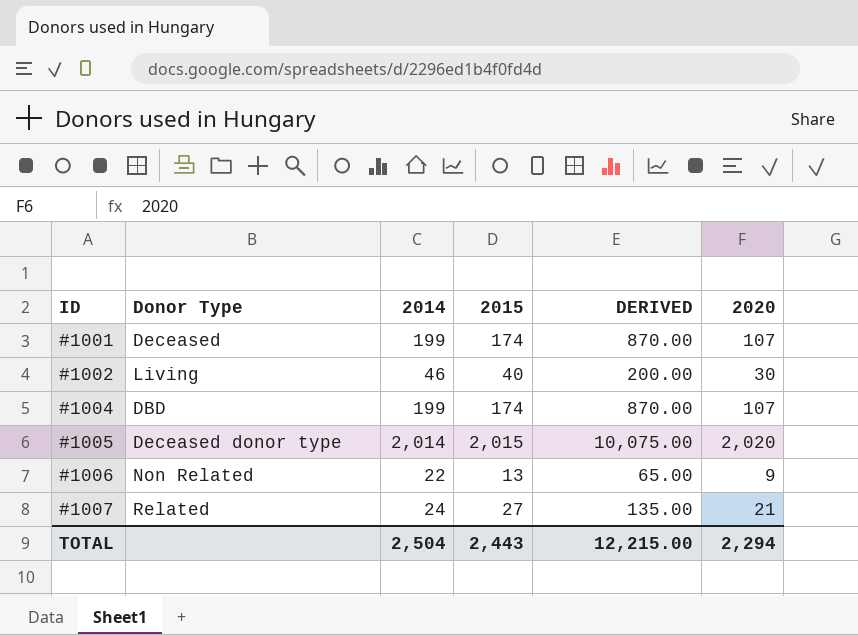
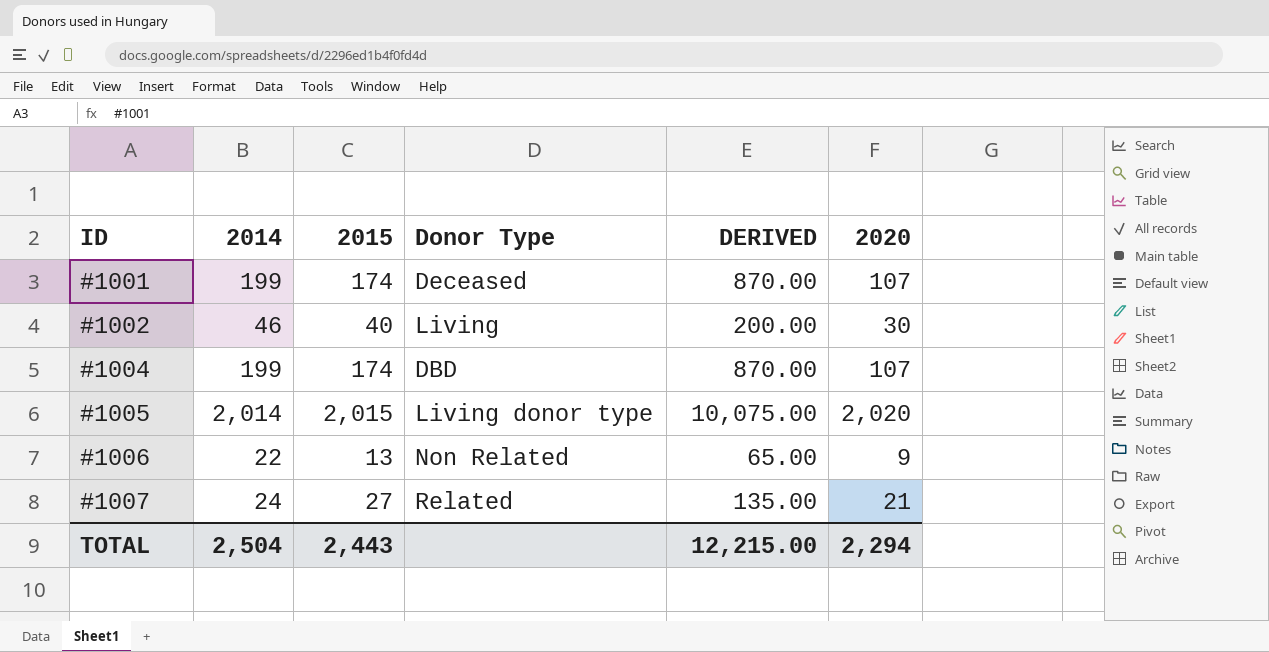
column Donor Type | position: 2 -> 4
#1005 | Donor Type: Deceased donor type -> Living donor type

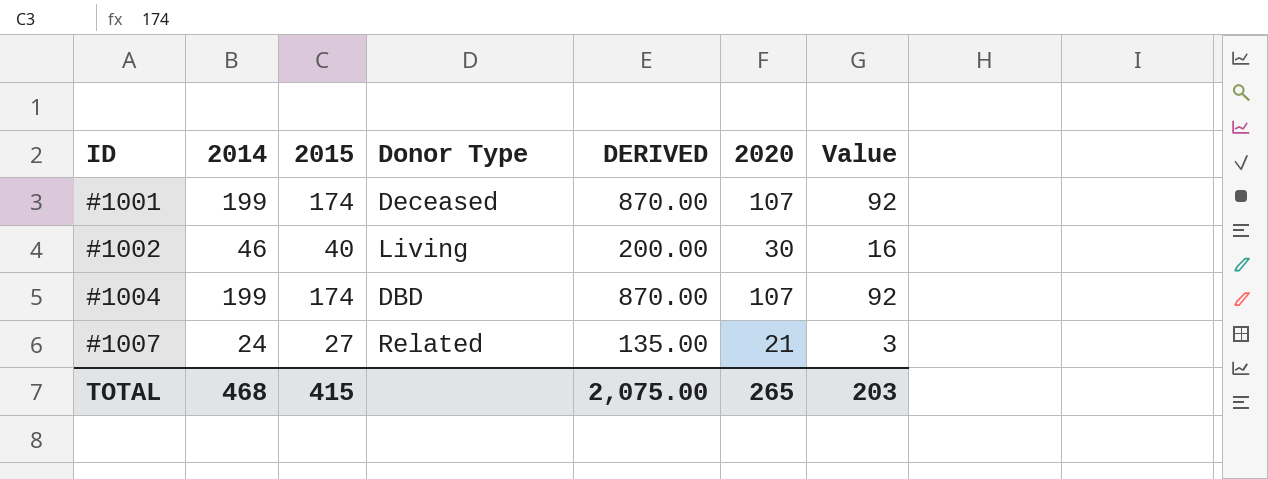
column Value | formula: none -> [2014] - [2020]
row #1005: 2,014 | 2,015 | Living donor type | 10,075.00 | 2,020 -> none
row #1006: 22 | 13 | Non Related | 65.00 | 9 -> none
TOTAL | 2014: 2,504 -> 468
TOTAL | 2015: 2,443 -> 415
TOTAL | DERIVED: 12,215.00 -> 2,075.00
TOTAL | 2020: 2,294 -> 265

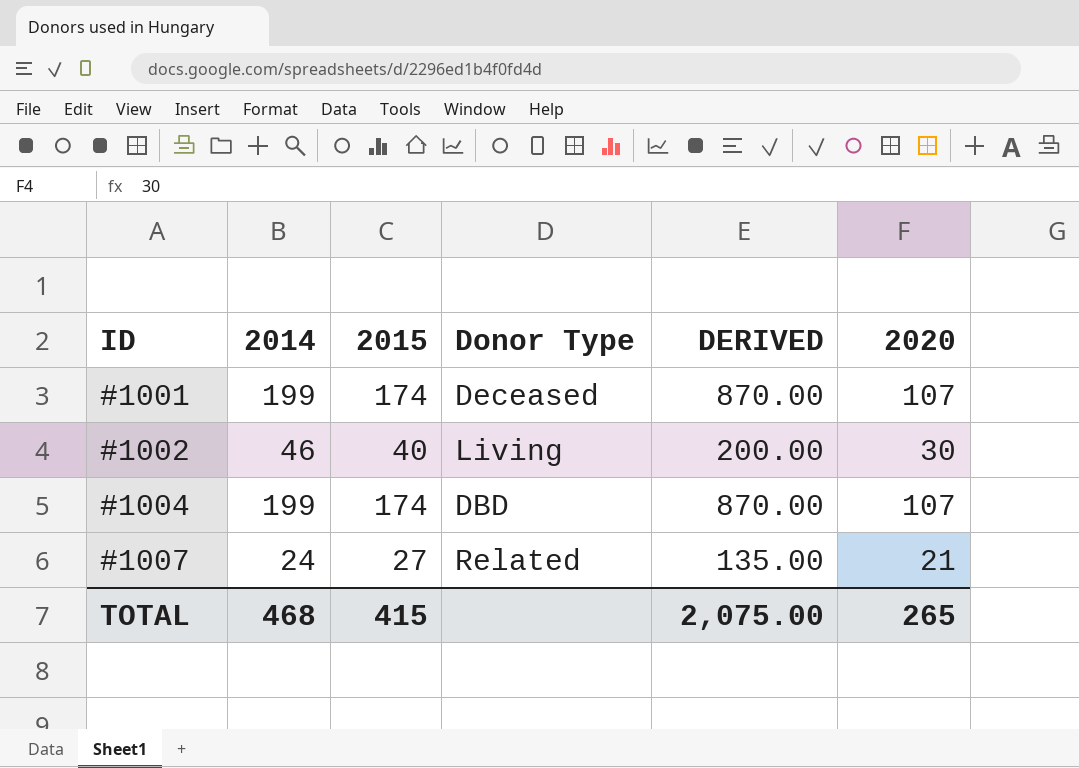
column Value | formula: [2014] - [2020] -> none

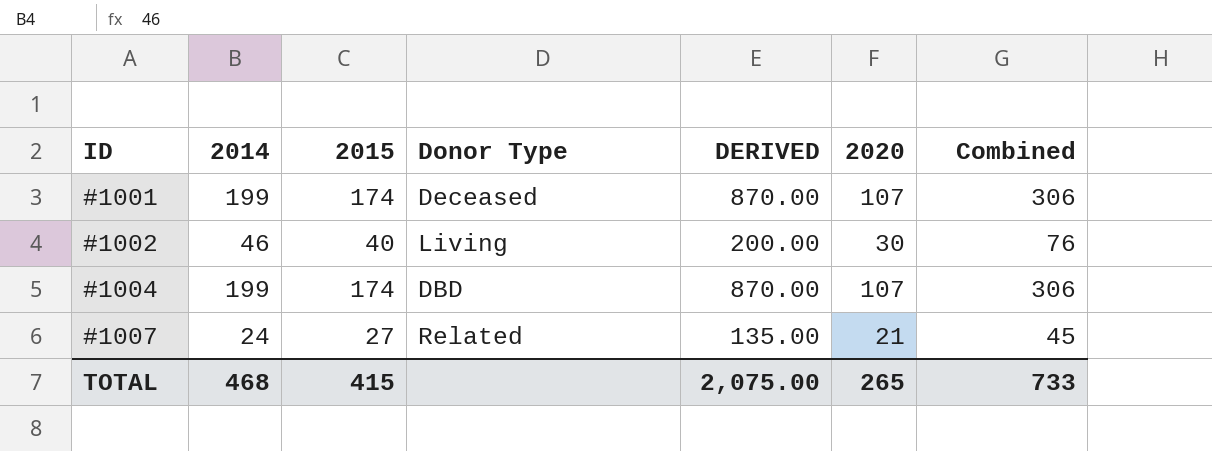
column Combined | formula: none -> [2014] + [2020]

